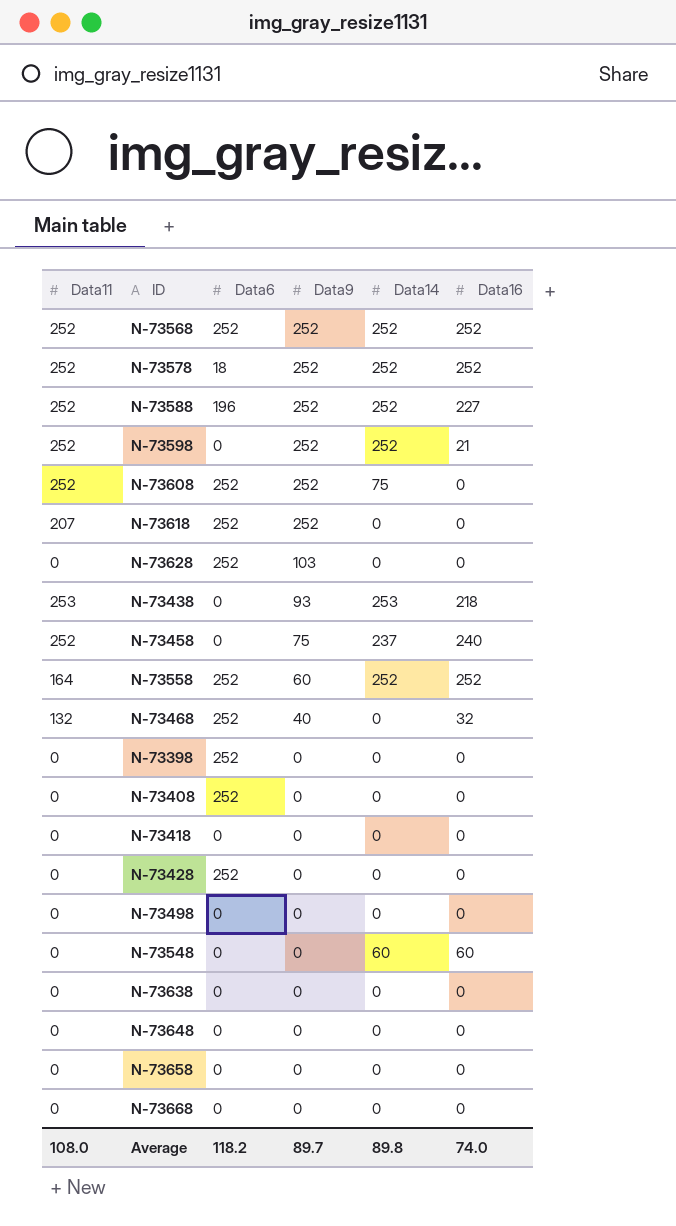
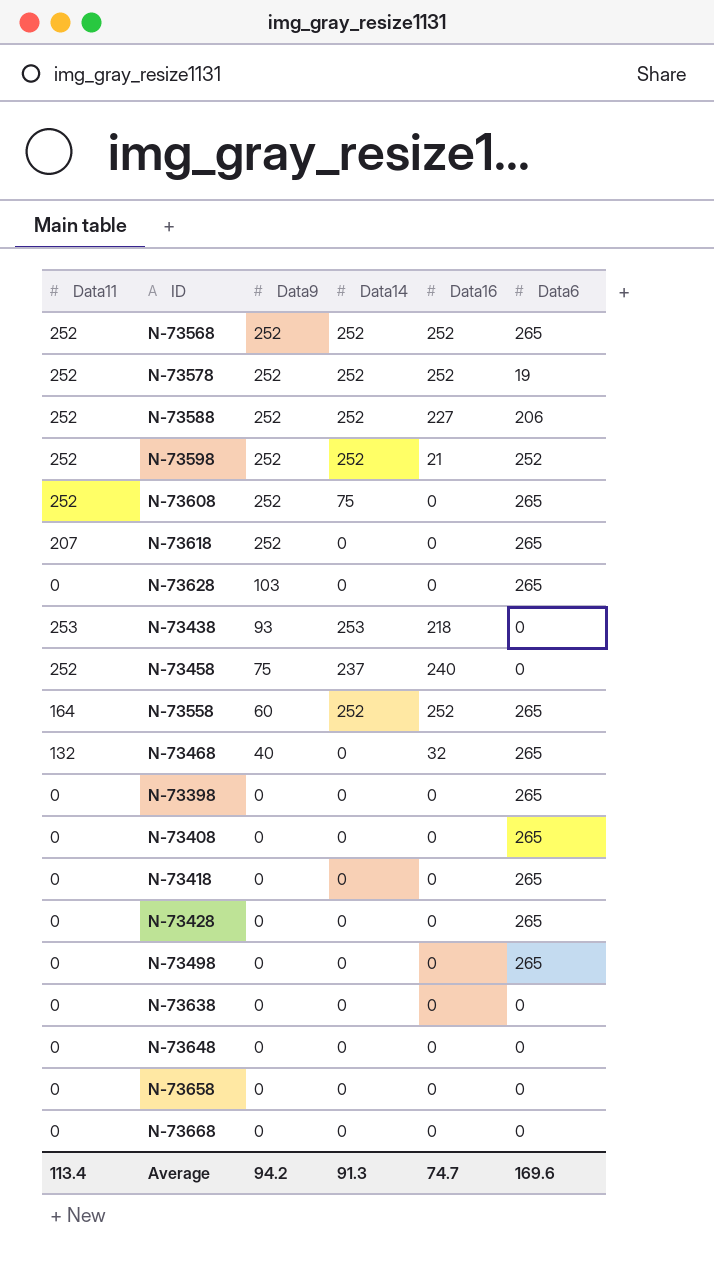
column Data6 | position: 3 -> 6
row N-73548: 0 | 0 | 0 | 60 | 60 -> none
N-73568 | Data6: 252 -> 265
N-73578 | Data6: 18 -> 19
N-73588 | Data6: 196 -> 206
N-73598 | Data6: 0 -> 252
N-73608 | Data6: 252 -> 265
N-73618 | Data6: 252 -> 265
N-73628 | Data6: 252 -> 265
N-73558 | Data6: 252 -> 265
N-73468 | Data6: 252 -> 265
N-73398 | Data6: 252 -> 265
N-73408 | Data6: 252 -> 265
N-73418 | Data6: 0 -> 265
N-73428 | Data6: 252 -> 265
N-73498 | Data6: 0 -> 265
Average | Data11: 108.0 -> 113.4
Average | Data9: 89.7 -> 94.2
Average | Data14: 89.8 -> 91.3
Average | Data16: 74.0 -> 74.7
Average | Data6: 118.2 -> 169.6

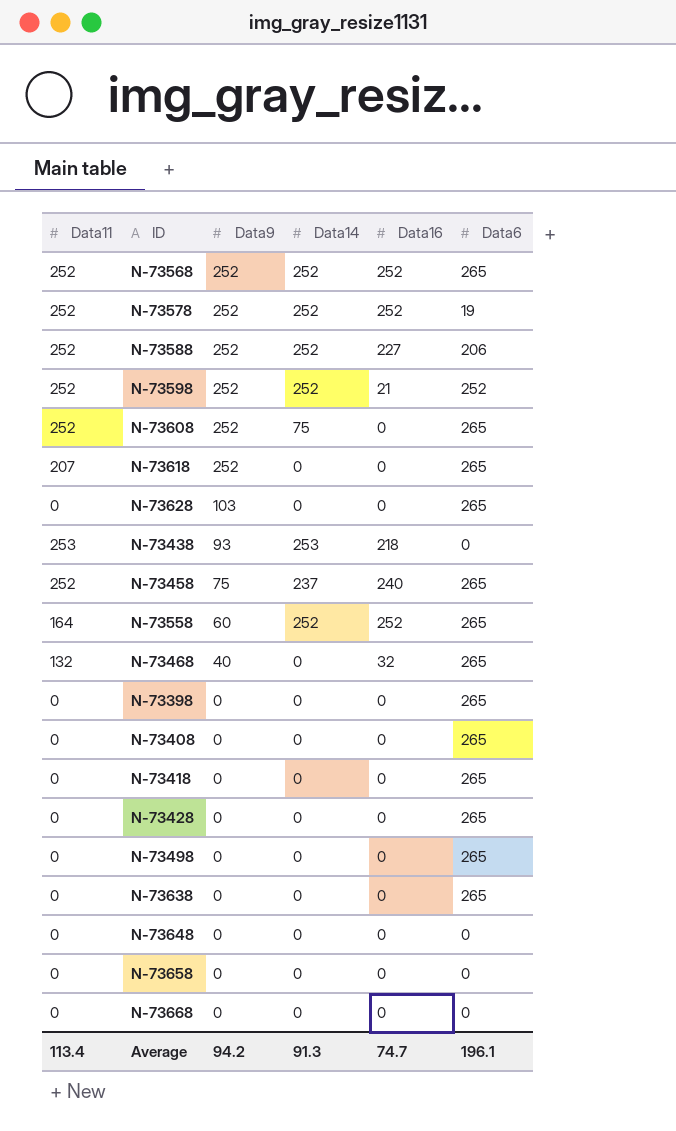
N-73458 | Data6: 0 -> 265
N-73638 | Data6: 0 -> 265
Average | Data6: 169.6 -> 196.1

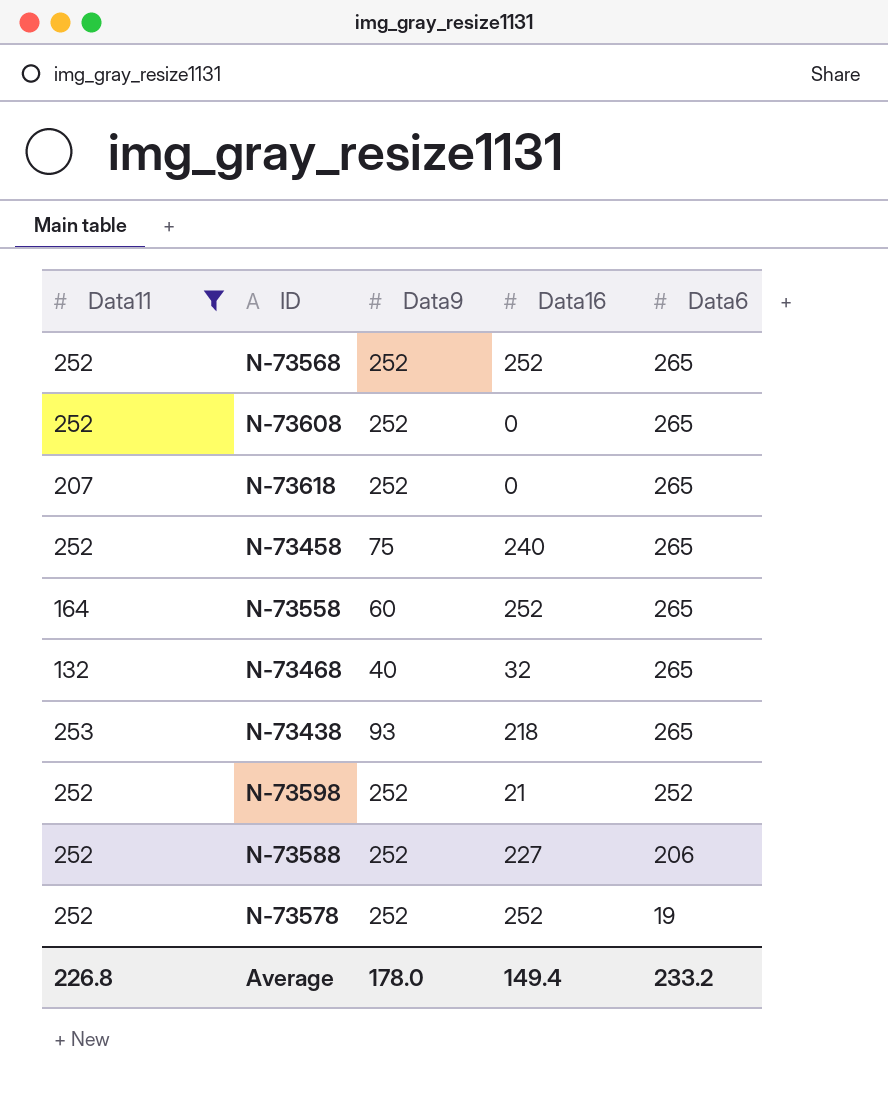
filter: none -> Data11 != 0
row order: Data9 descending -> Data6 descending
column Data14 | position: 4 -> none
N-73438 | Data6: 0 -> 265
Average | Data11: 113.4 -> 226.8
Average | Data9: 94.2 -> 178.0
Average | Data16: 74.7 -> 149.4
Average | Data6: 196.1 -> 233.2

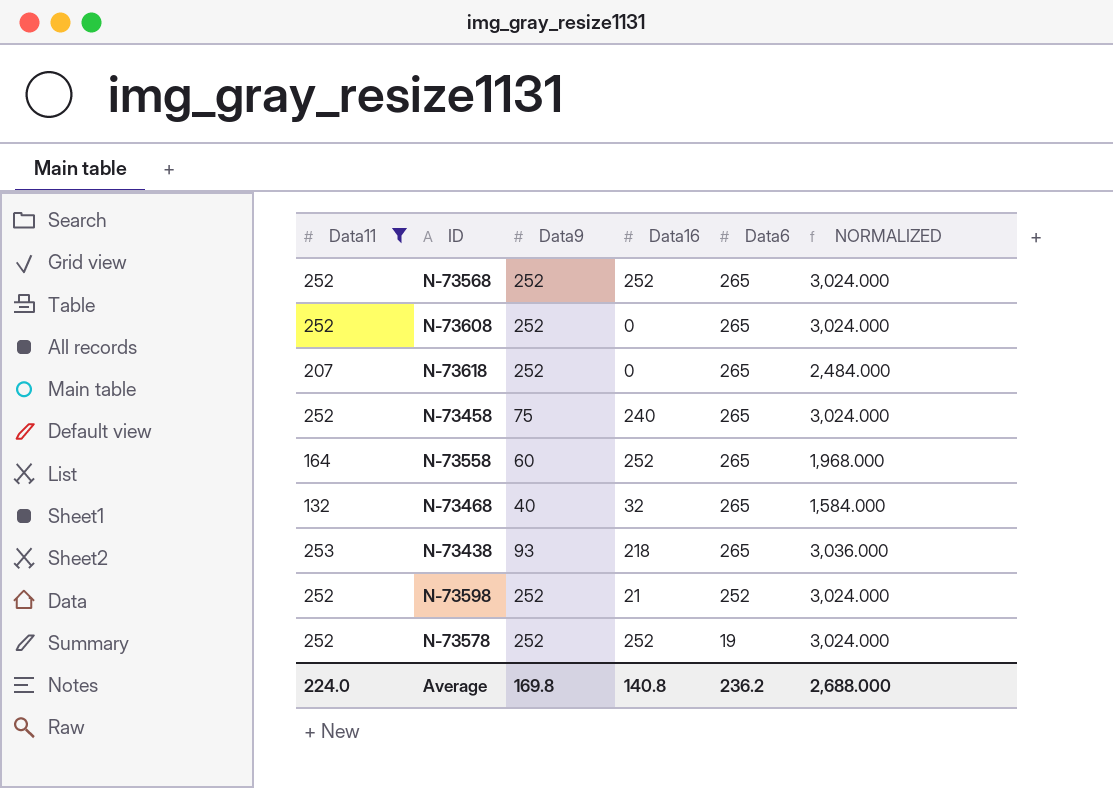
column NORMALIZED | formula: none -> [Data11] * 12
row N-73588: 252 | 252 | 227 | 206 -> none
Average | Data11: 226.8 -> 224.0
Average | Data9: 178.0 -> 169.8
Average | Data16: 149.4 -> 140.8
Average | Data6: 233.2 -> 236.2

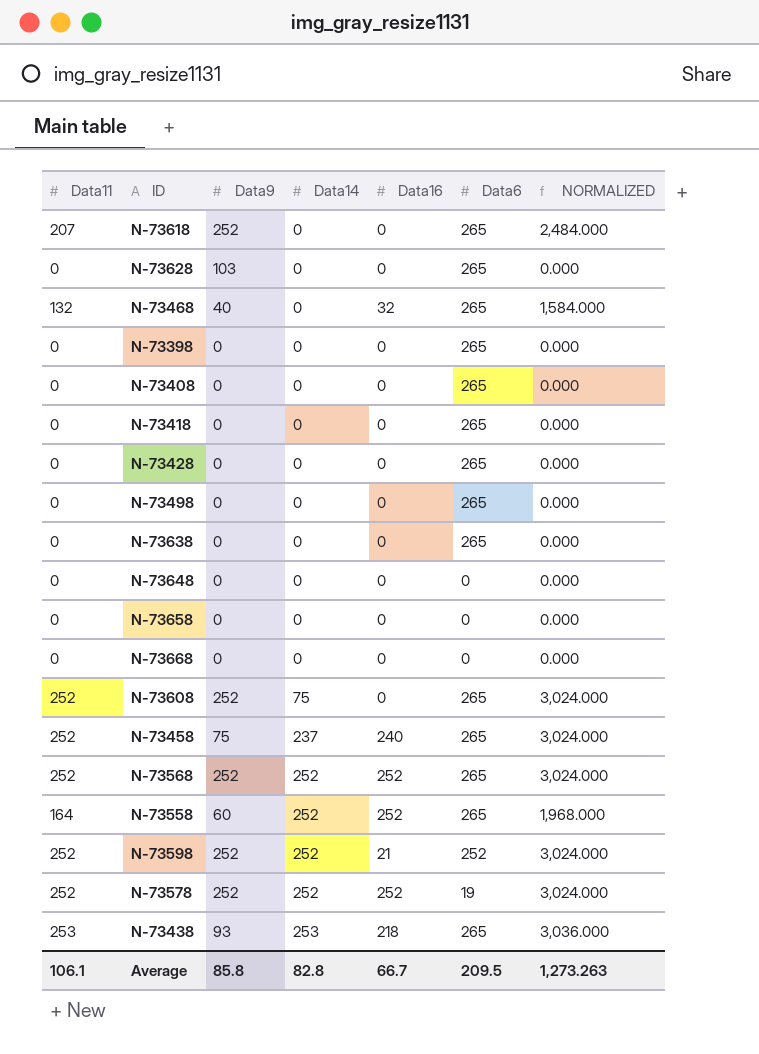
filter: Data11 != 0 -> none
row order: Data6 descending -> Data14 ascending
column Data14 | position: none -> 4
Average | Data11: 224.0 -> 106.1
Average | Data9: 169.8 -> 85.8
Average | Data16: 140.8 -> 66.7
Average | Data6: 236.2 -> 209.5
Average | NORMALIZED: 2,688.000 -> 1,273.263

